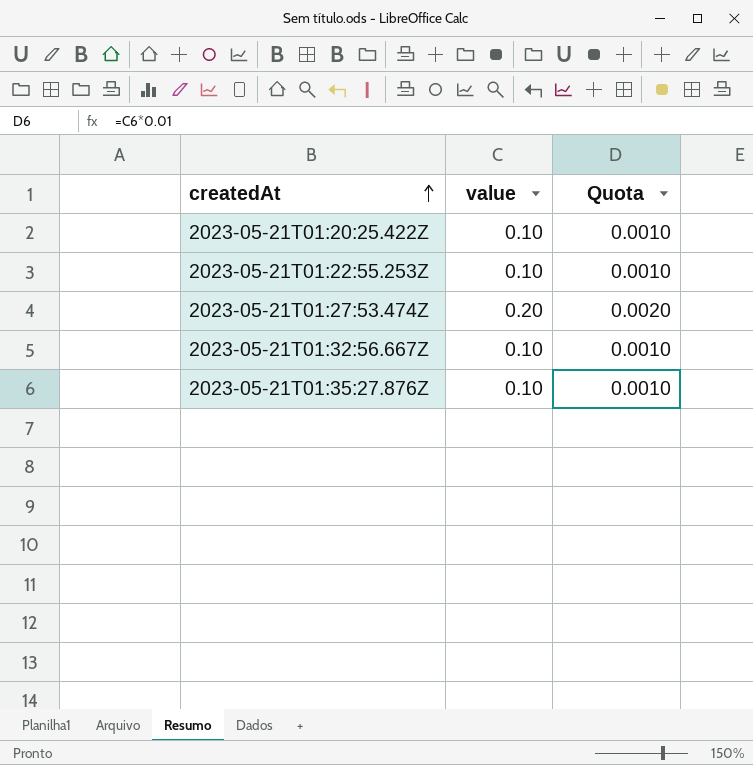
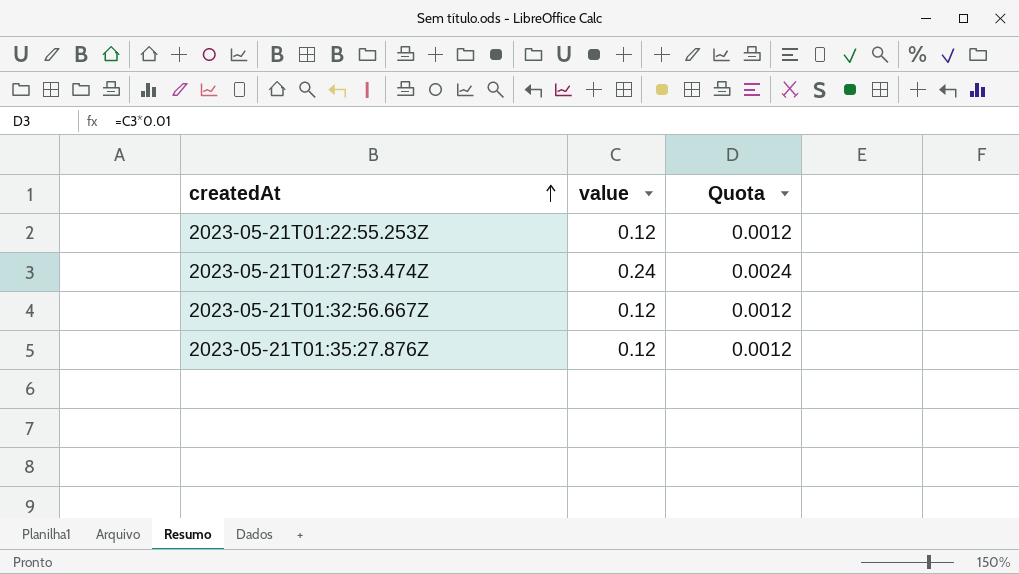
row 2023-05-21T01:20:25.422Z: 0.10 | 0.0010 -> none
2023-05-21T01:22:55.253Z | value: 0.10 -> 0.12
2023-05-21T01:22:55.253Z | Quota: 0.0010 -> 0.0012
2023-05-21T01:27:53.474Z | value: 0.20 -> 0.24
2023-05-21T01:27:53.474Z | Quota: 0.0020 -> 0.0024
2023-05-21T01:32:56.667Z | value: 0.10 -> 0.12
2023-05-21T01:32:56.667Z | Quota: 0.0010 -> 0.0012
2023-05-21T01:35:27.876Z | value: 0.10 -> 0.12
2023-05-21T01:35:27.876Z | Quota: 0.0010 -> 0.0012

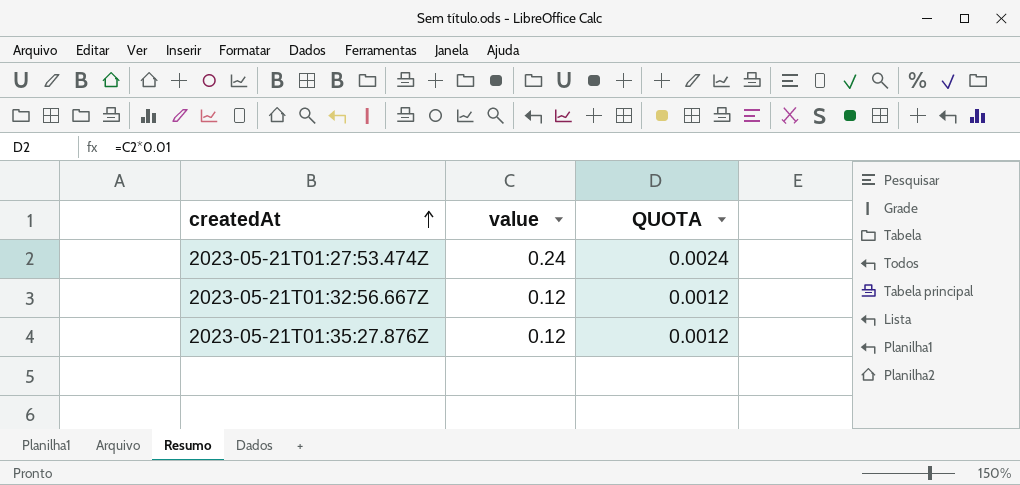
column name: Quota -> QUOTA
row 2023-05-21T01:22:55.253Z: 0.12 | 0.0012 -> none

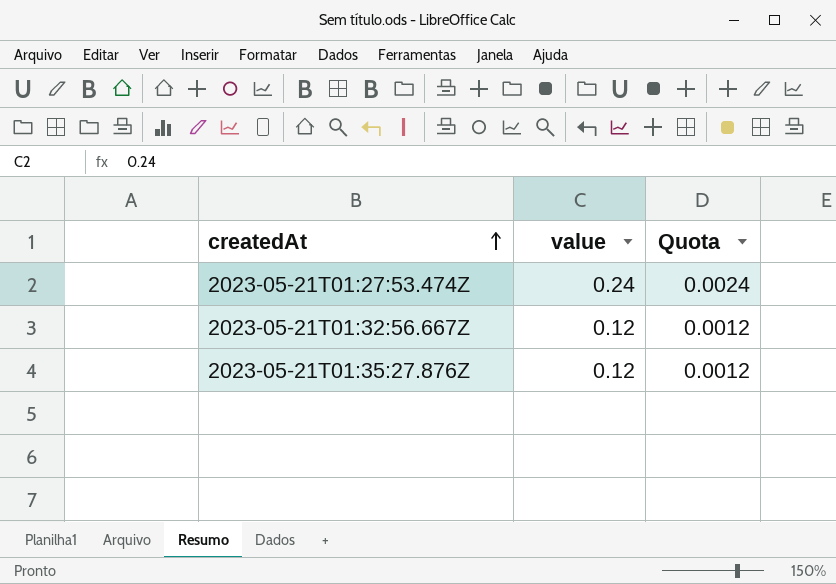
column name: QUOTA -> Quota

